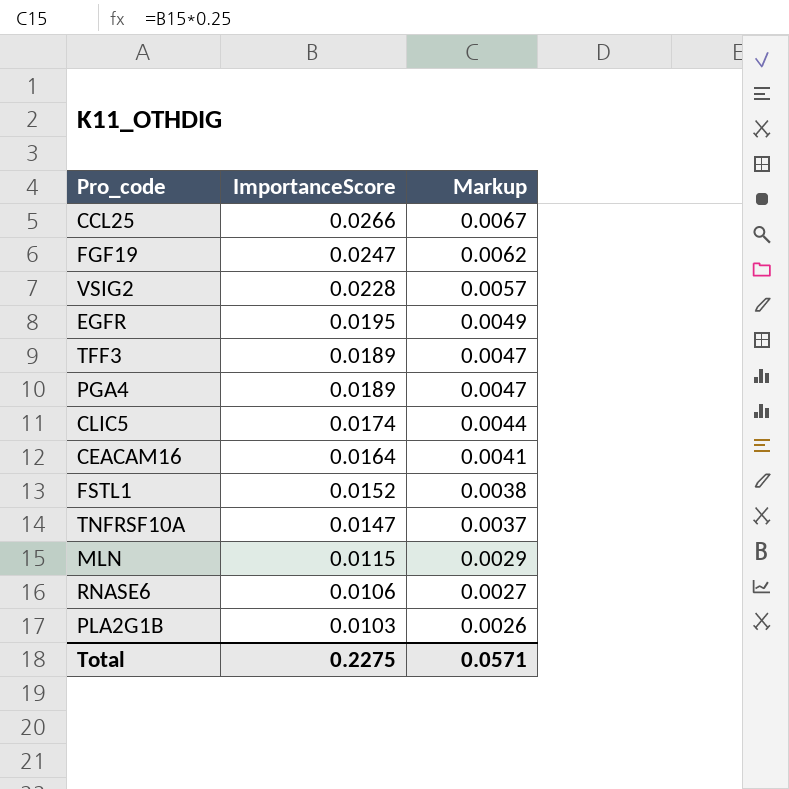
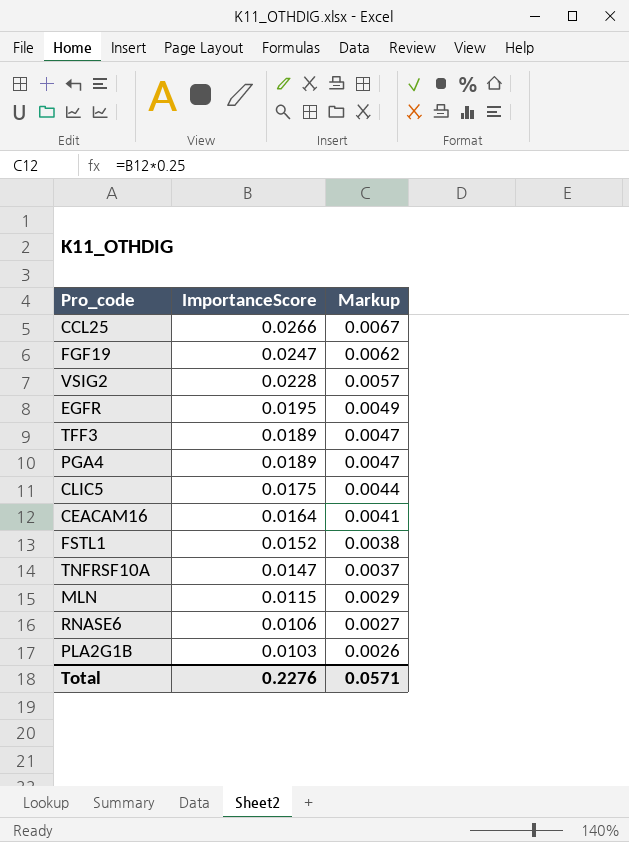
CLIC5 | ImportanceScore: 0.0174 -> 0.0175
Total | ImportanceScore: 0.2275 -> 0.2276

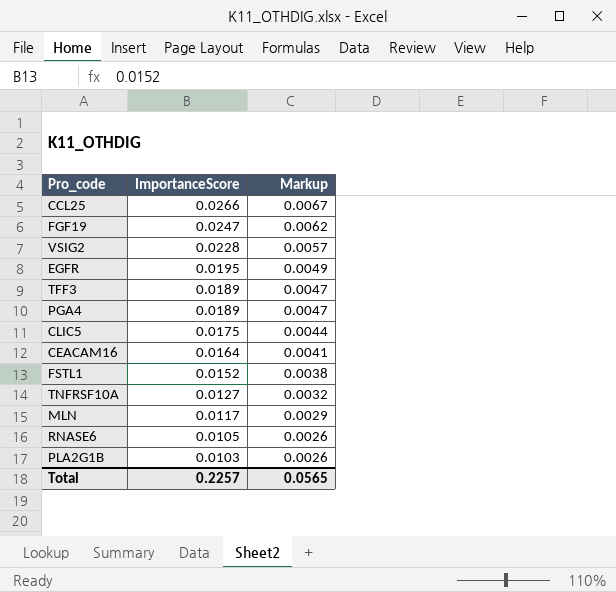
TNFRSF10A | ImportanceScore: 0.0147 -> 0.0127
TNFRSF10A | Markup: 0.0037 -> 0.0032
MLN | ImportanceScore: 0.0115 -> 0.0117
RNASE6 | ImportanceScore: 0.0106 -> 0.0105
RNASE6 | Markup: 0.0027 -> 0.0026
Total | ImportanceScore: 0.2276 -> 0.2257
Total | Markup: 0.0571 -> 0.0565

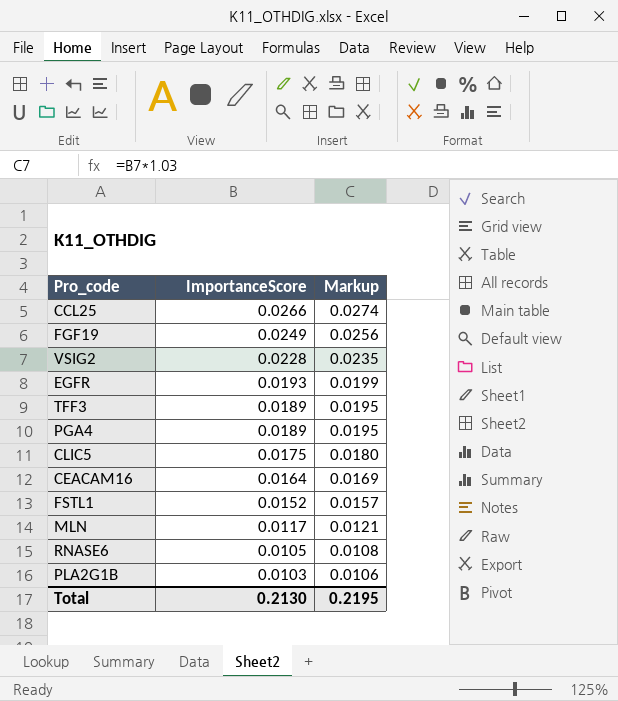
column Markup | formula: [ImportanceScore] * 0.25 -> [ImportanceScore] * 1.03
row TNFRSF10A: 0.0127 | 0.0032 -> none
FGF19 | ImportanceScore: 0.0247 -> 0.0249
EGFR | ImportanceScore: 0.0195 -> 0.0193
Total | ImportanceScore: 0.2257 -> 0.2130
Total | Markup: 0.0565 -> 0.2195

